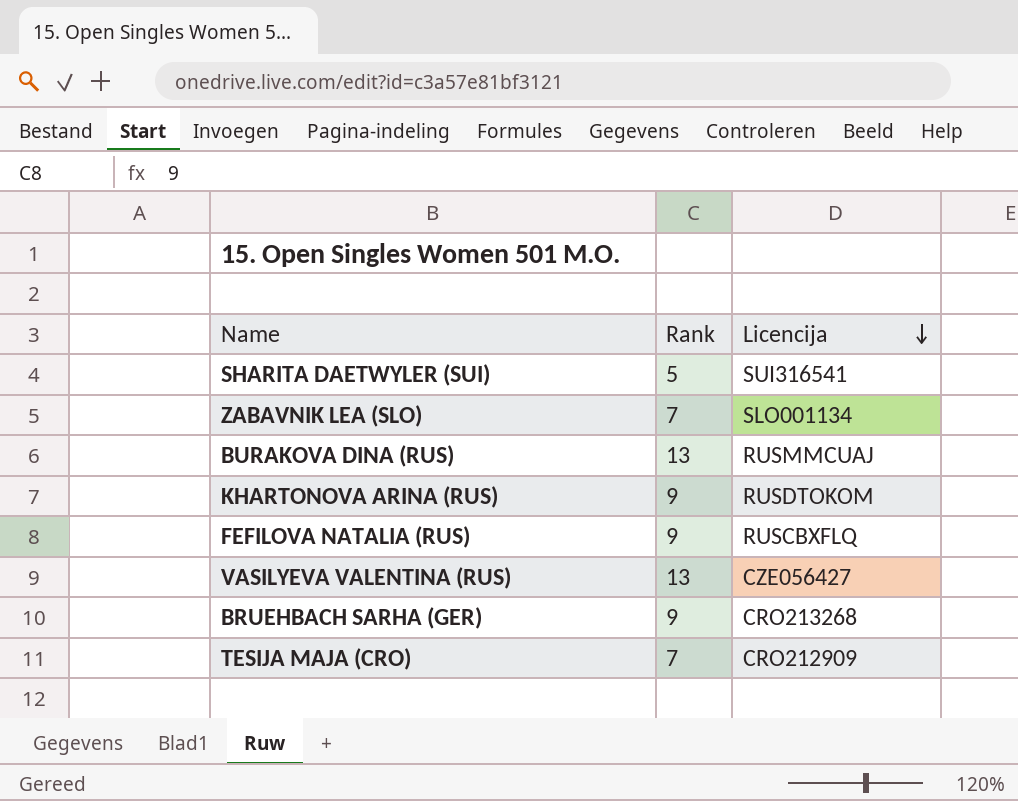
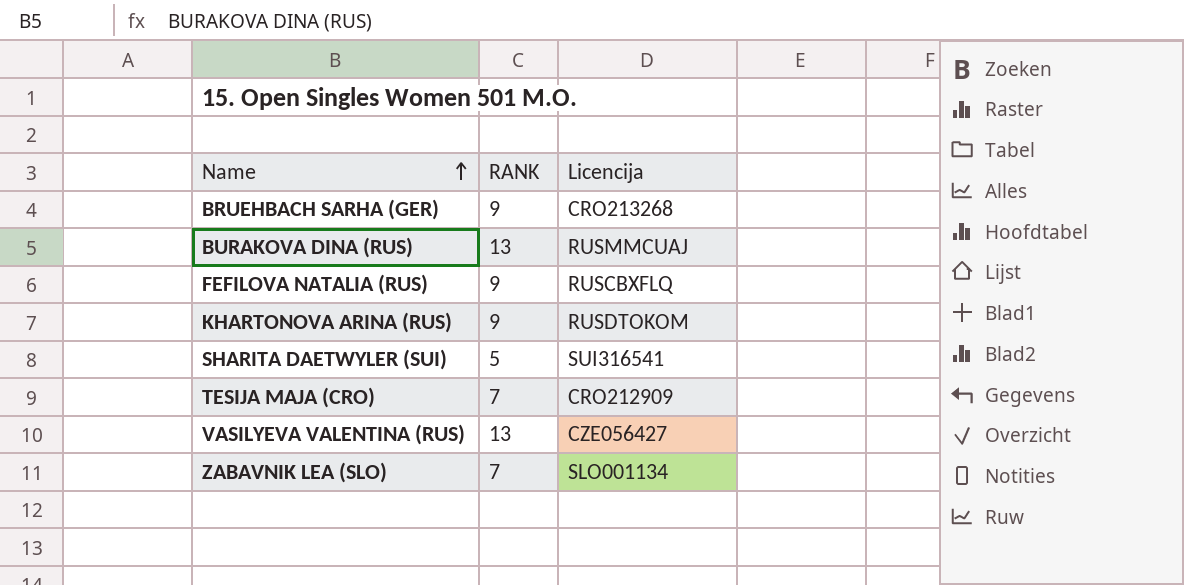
row order: Licencija descending -> Name ascending
column name: Rank -> RANK

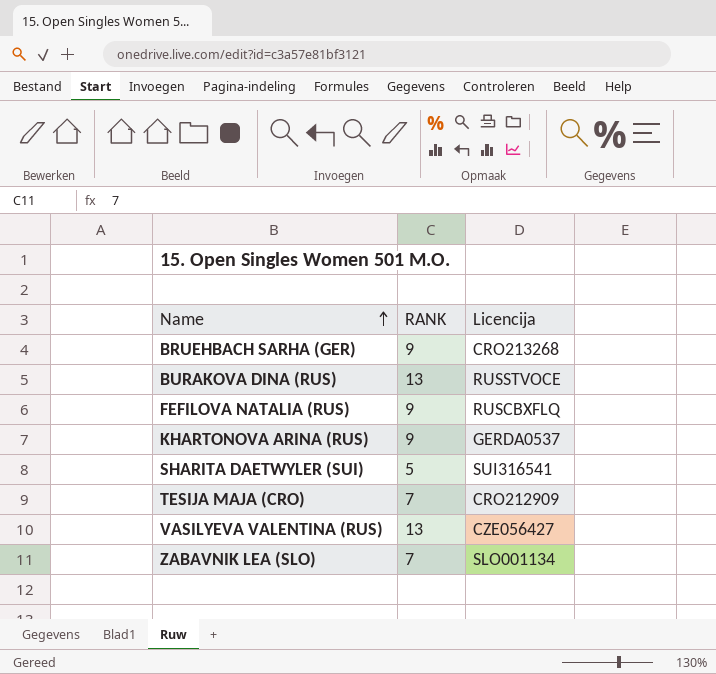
BURAKOVA DINA (RUS) | Licencija: RUSMMCUAJ -> RUSSTVOCE
KHARTONOVA ARINA (RUS) | Licencija: RUSDTOKOM -> GERDA0537

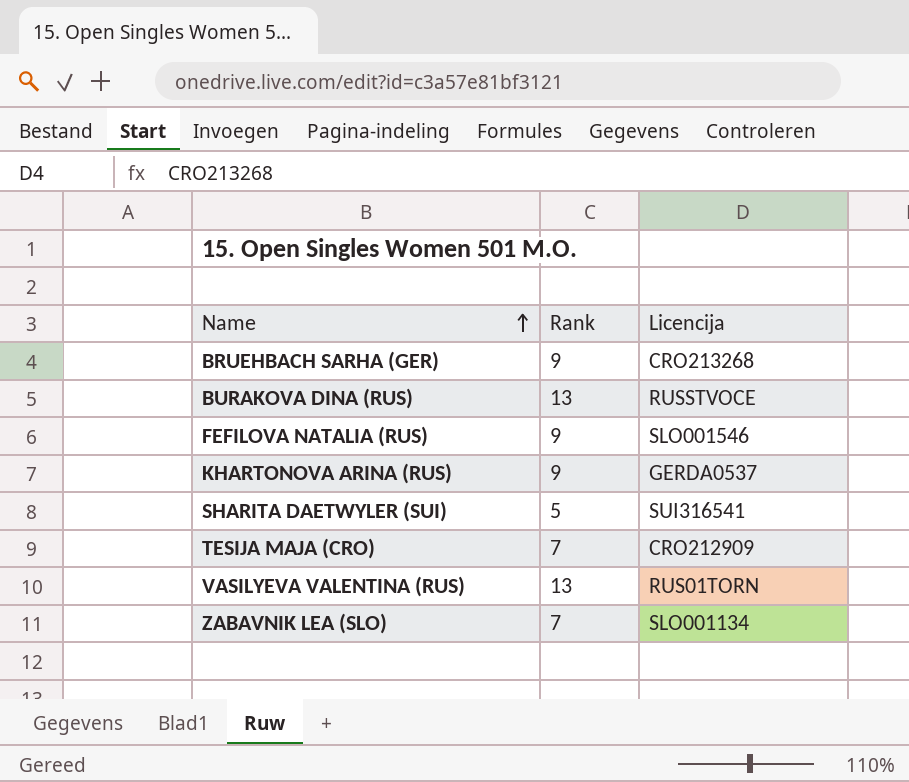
column name: RANK -> Rank
FEFILOVA NATALIA (RUS) | Licencija: RUSCBXFLQ -> SLO001546
VASILYEVA VALENTINA (RUS) | Licencija: CZE056427 -> RUS01TORN

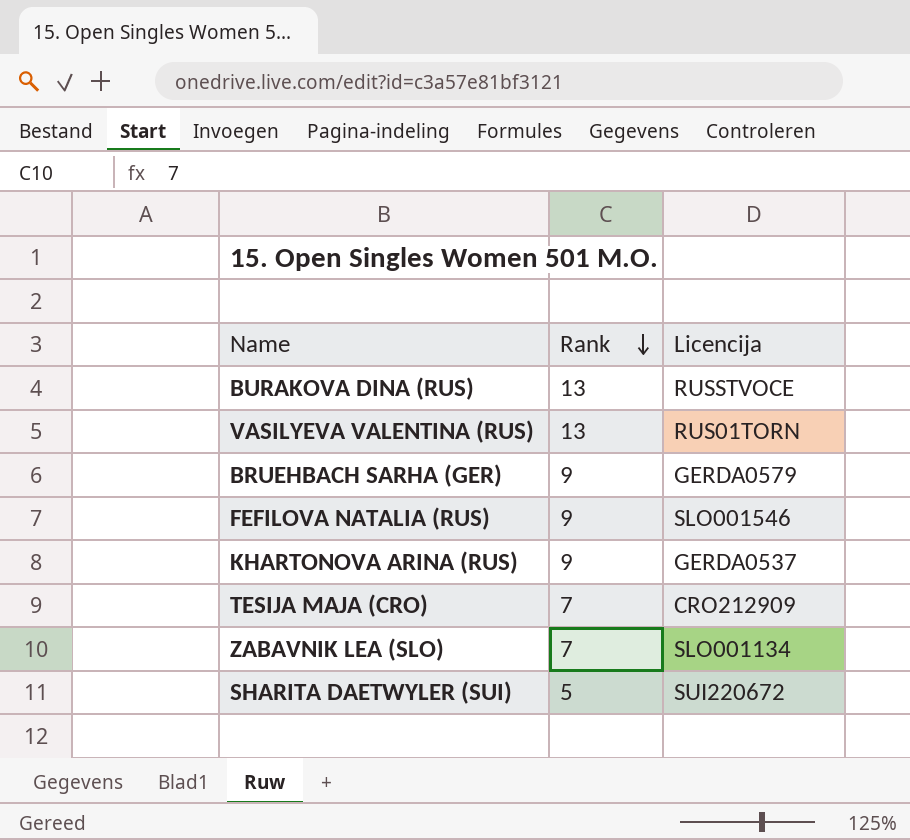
row order: Name ascending -> Rank descending
BRUEHBACH SARHA (GER) | Licencija: CRO213268 -> GERDA0579
SHARITA DAETWYLER (SUI) | Licencija: SUI316541 -> SUI220672

